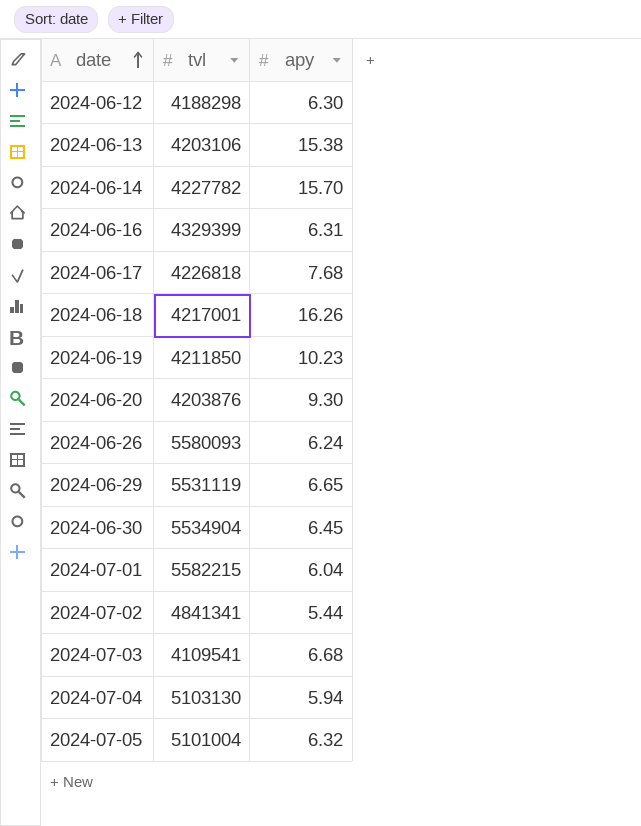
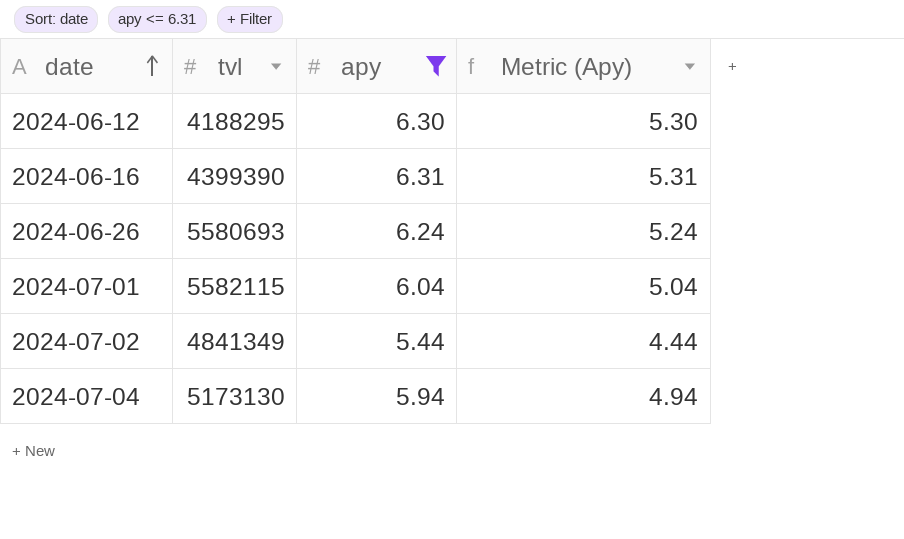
filter: none -> apy <= 6.31
column Metric (Apy) | formula: none -> [apy] - 1
2024-06-12 | tvl: 4188298 -> 4188295
2024-06-16 | tvl: 4329399 -> 4399390
2024-06-26 | tvl: 5580093 -> 5580693
2024-07-01 | tvl: 5582215 -> 5582115
2024-07-02 | tvl: 4841341 -> 4841349
2024-07-04 | tvl: 5103130 -> 5173130

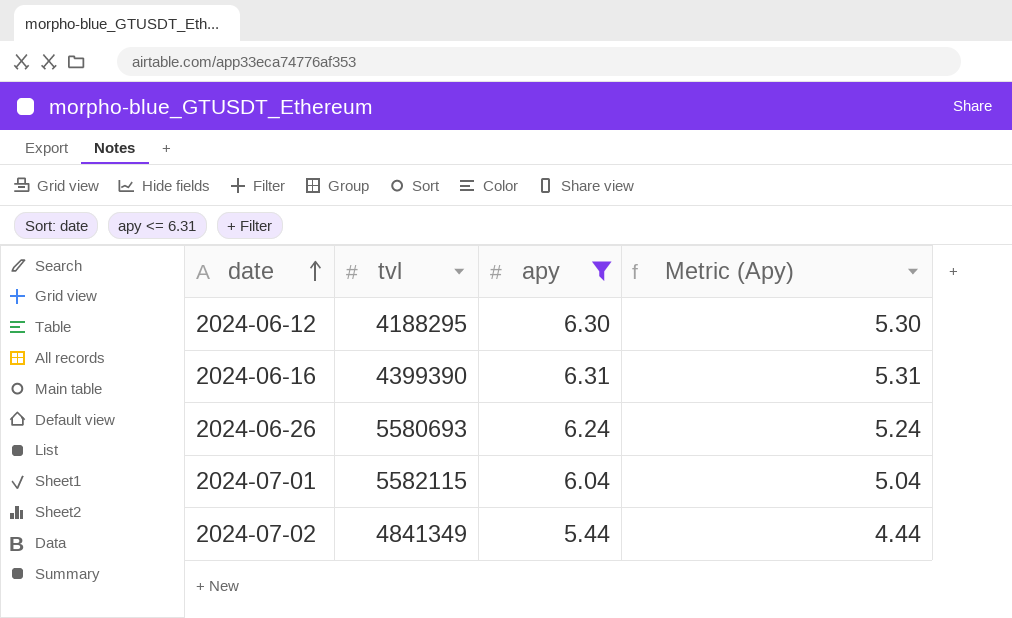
row 2024-07-04: 5173130 | 5.94 | 4.94 -> none

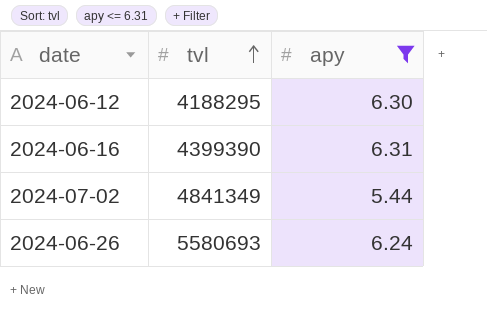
row order: date ascending -> tvl ascending
column Metric (Apy) | formula: [apy] - 1 -> none
row 2024-07-01: 5582115 | 6.04 | 5.04 -> none

